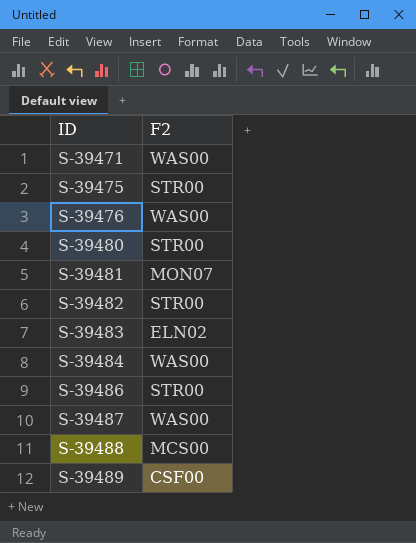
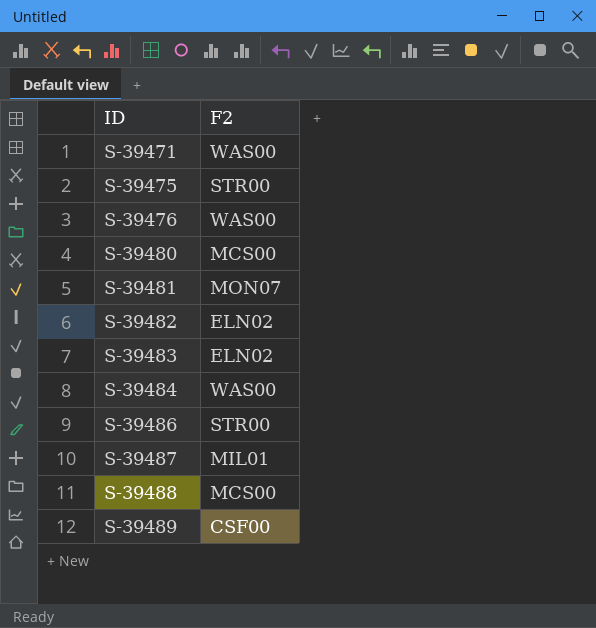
S-39480 | F2: STR00 -> MCS00
S-39482 | F2: STR00 -> ELN02
S-39487 | F2: WAS00 -> MIL01

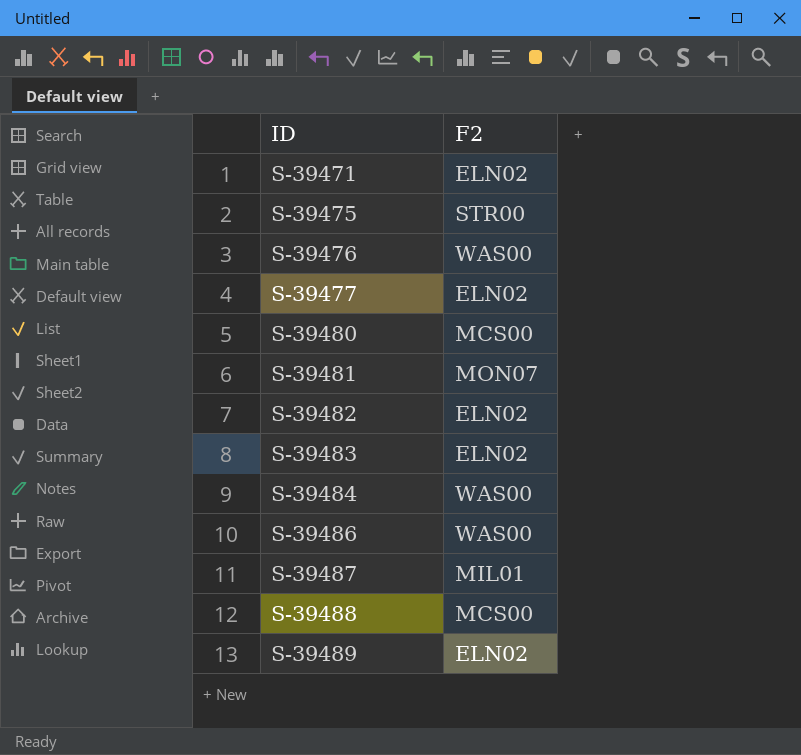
S-39471 | F2: WAS00 -> ELN02
row S-39477: none -> ELN02
S-39486 | F2: STR00 -> WAS00
S-39489 | F2: CSF00 -> ELN02

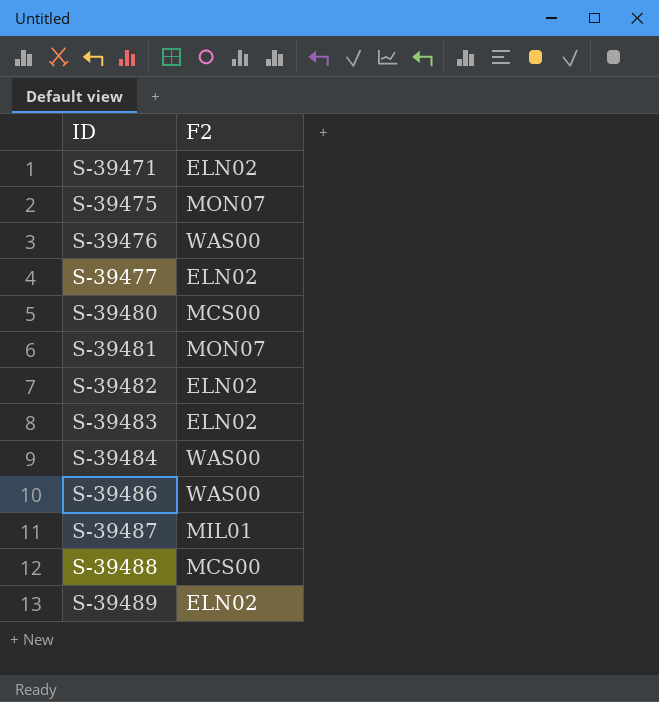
S-39475 | F2: STR00 -> MON07

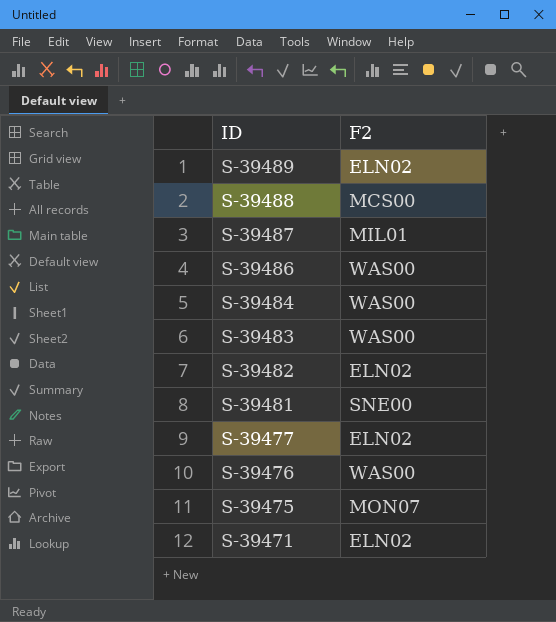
row order: ID ascending -> ID descending
row S-39480: MCS00 -> none
S-39483 | F2: ELN02 -> WAS00
S-39481 | F2: MON07 -> SNE00

